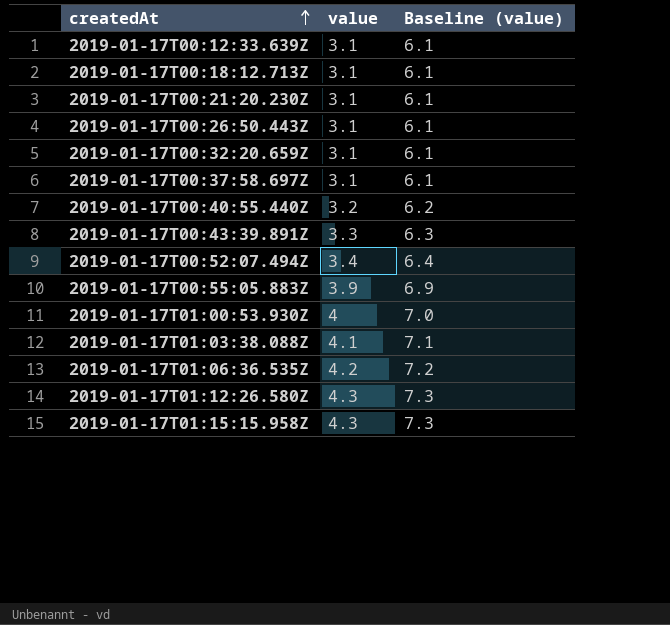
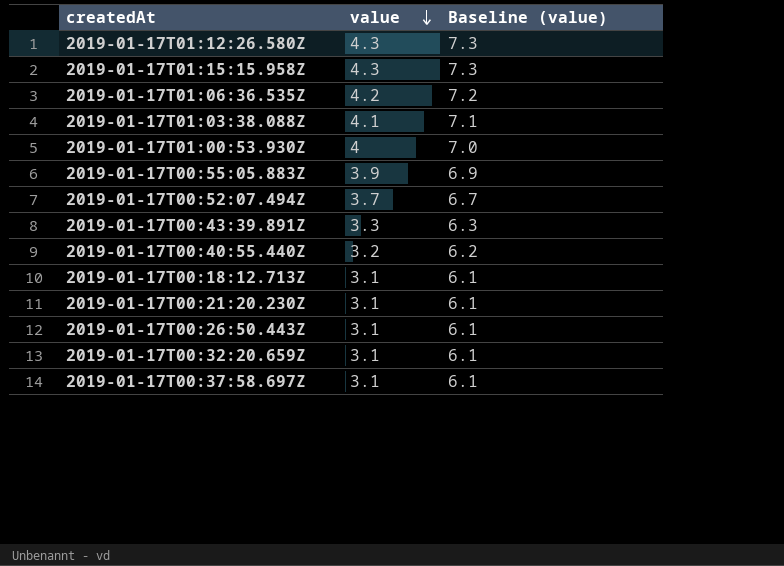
row order: createdAt ascending -> value descending
row 2019-01-17T00:12:33.639Z: 3.1 | 6.1 -> none
2019-01-17T00:52:07.494Z | value: 3.4 -> 3.7
2019-01-17T00:52:07.494Z | Baseline (value): 6.4 -> 6.7

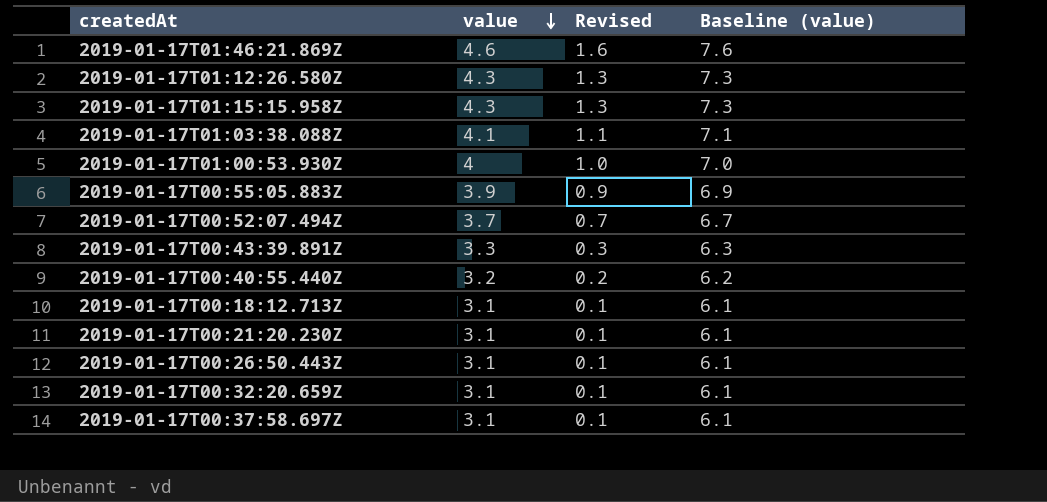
column Revised | formula: none -> [value] - 3
row 2019-01-17T01:06:36.535Z: 4.2 | 7.2 -> none
row 2019-01-17T01:46:21.869Z: none -> 4.6 | 1.6 | 7.6

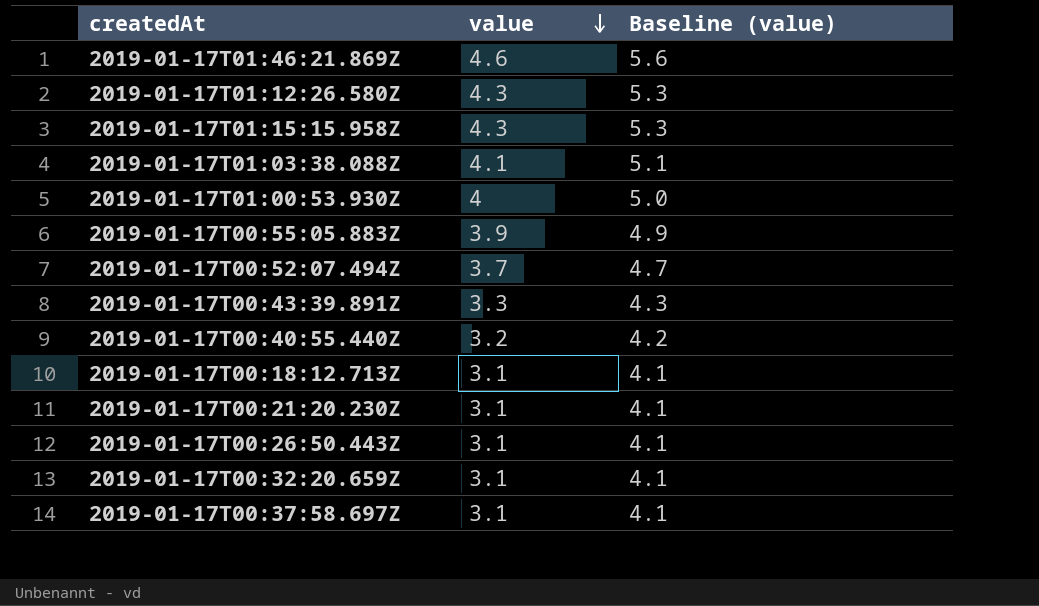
column Revised | formula: [value] - 3 -> none
column Baseline (value) | formula: [value] + 3 -> [value] + 1

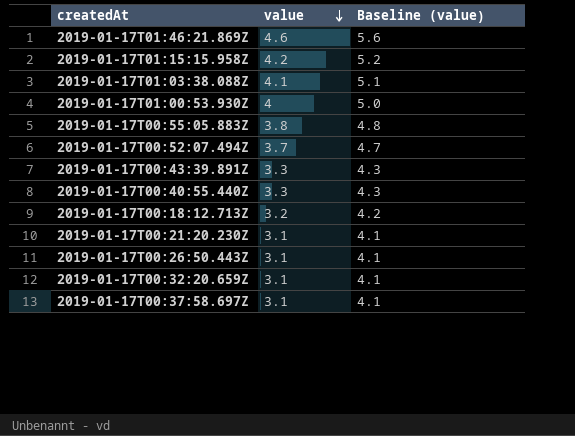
row 2019-01-17T01:12:26.580Z: 4.3 | 5.3 -> none
2019-01-17T01:15:15.958Z | value: 4.3 -> 4.2
2019-01-17T01:15:15.958Z | Baseline (value): 5.3 -> 5.2
2019-01-17T00:55:05.883Z | value: 3.9 -> 3.8
2019-01-17T00:55:05.883Z | Baseline (value): 4.9 -> 4.8
2019-01-17T00:40:55.440Z | value: 3.2 -> 3.3
2019-01-17T00:40:55.440Z | Baseline (value): 4.2 -> 4.3
2019-01-17T00:18:12.713Z | value: 3.1 -> 3.2
2019-01-17T00:18:12.713Z | Baseline (value): 4.1 -> 4.2

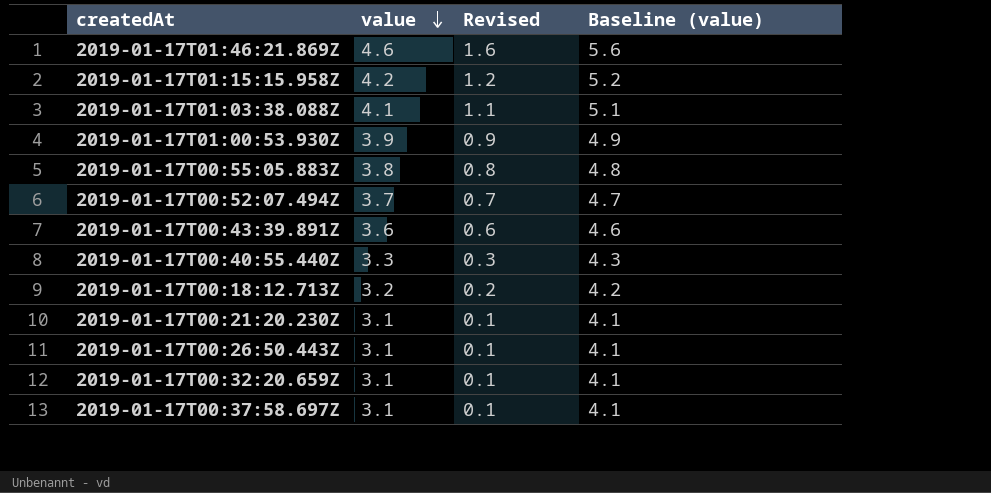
column Revised | formula: none -> [value] - 3
2019-01-17T01:00:53.930Z | value: 4 -> 3.9
2019-01-17T01:00:53.930Z | Baseline (value): 5.0 -> 4.9
2019-01-17T00:43:39.891Z | value: 3.3 -> 3.6
2019-01-17T00:43:39.891Z | Baseline (value): 4.3 -> 4.6

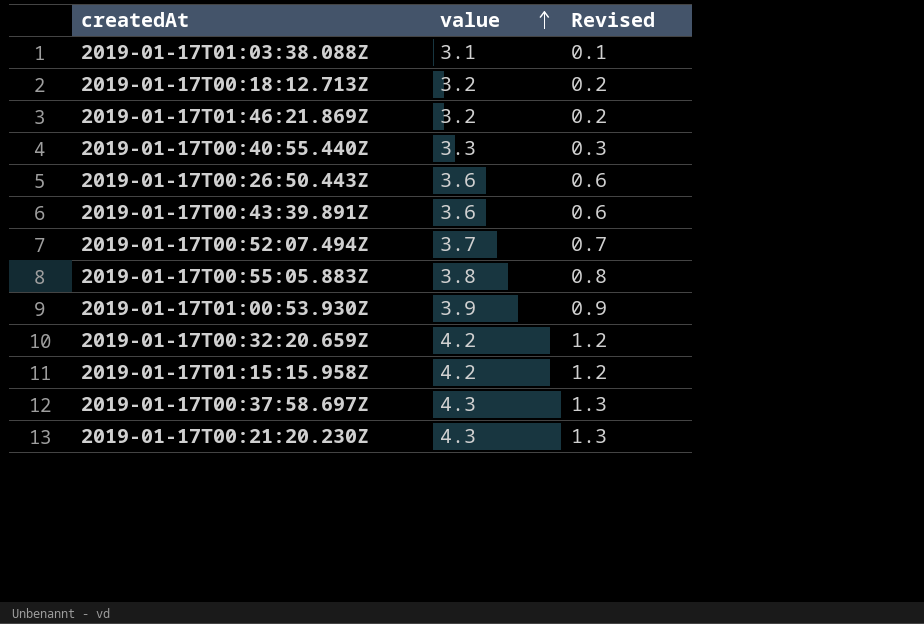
row order: value descending -> value ascending
column Baseline (value) | formula: [value] + 1 -> none
2019-01-17T01:03:38.088Z | value: 4.1 -> 3.1
2019-01-17T01:03:38.088Z | Revised: 1.1 -> 0.1
2019-01-17T01:46:21.869Z | value: 4.6 -> 3.2
2019-01-17T01:46:21.869Z | Revised: 1.6 -> 0.2
2019-01-17T00:26:50.443Z | value: 3.1 -> 3.6
2019-01-17T00:26:50.443Z | Revised: 0.1 -> 0.6
2019-01-17T00:32:20.659Z | value: 3.1 -> 4.2
2019-01-17T00:32:20.659Z | Revised: 0.1 -> 1.2
2019-01-17T00:37:58.697Z | value: 3.1 -> 4.3
2019-01-17T00:37:58.697Z | Revised: 0.1 -> 1.3
2019-01-17T00:21:20.230Z | value: 3.1 -> 4.3
2019-01-17T00:21:20.230Z | Revised: 0.1 -> 1.3

